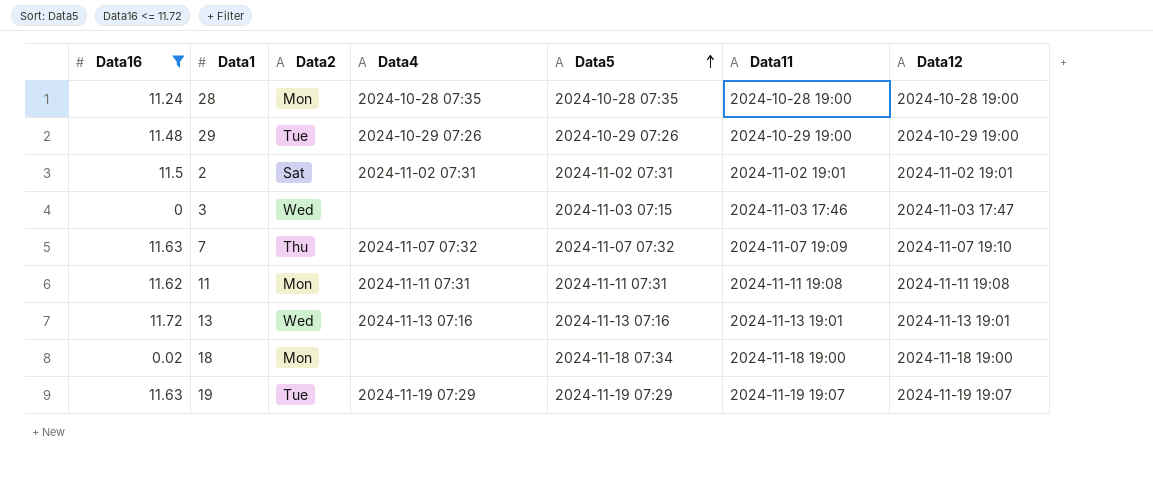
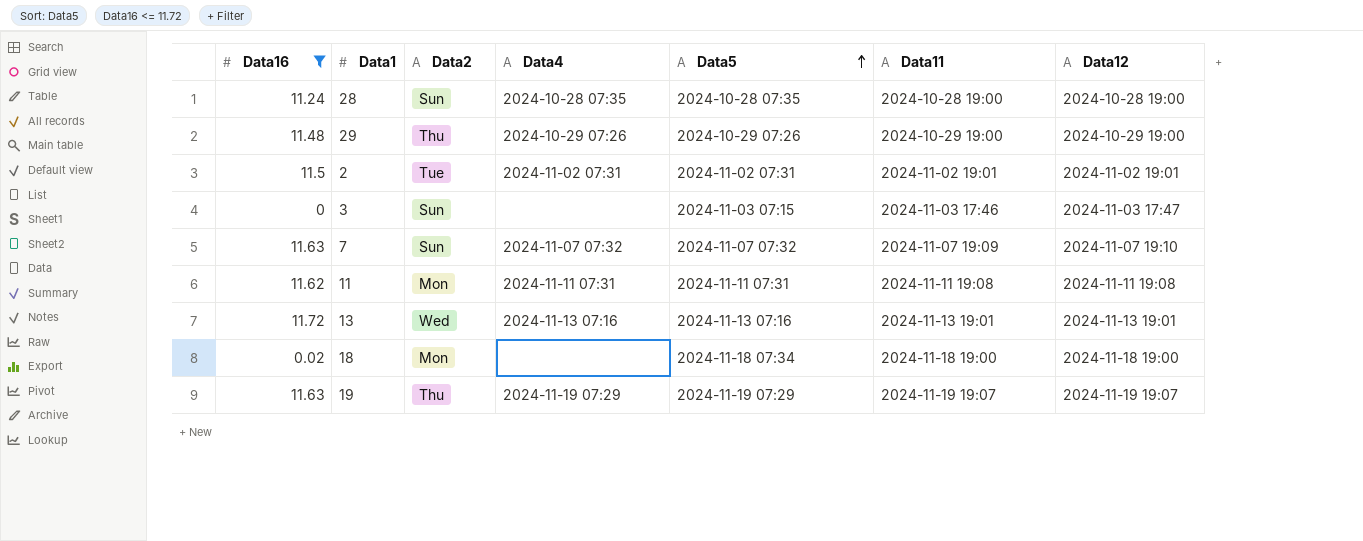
28 | Data2: Mon -> Sun
29 | Data2: Tue -> Thu
2 | Data2: Sat -> Tue
3 | Data2: Wed -> Sun
7 | Data2: Thu -> Sun
19 | Data2: Tue -> Thu

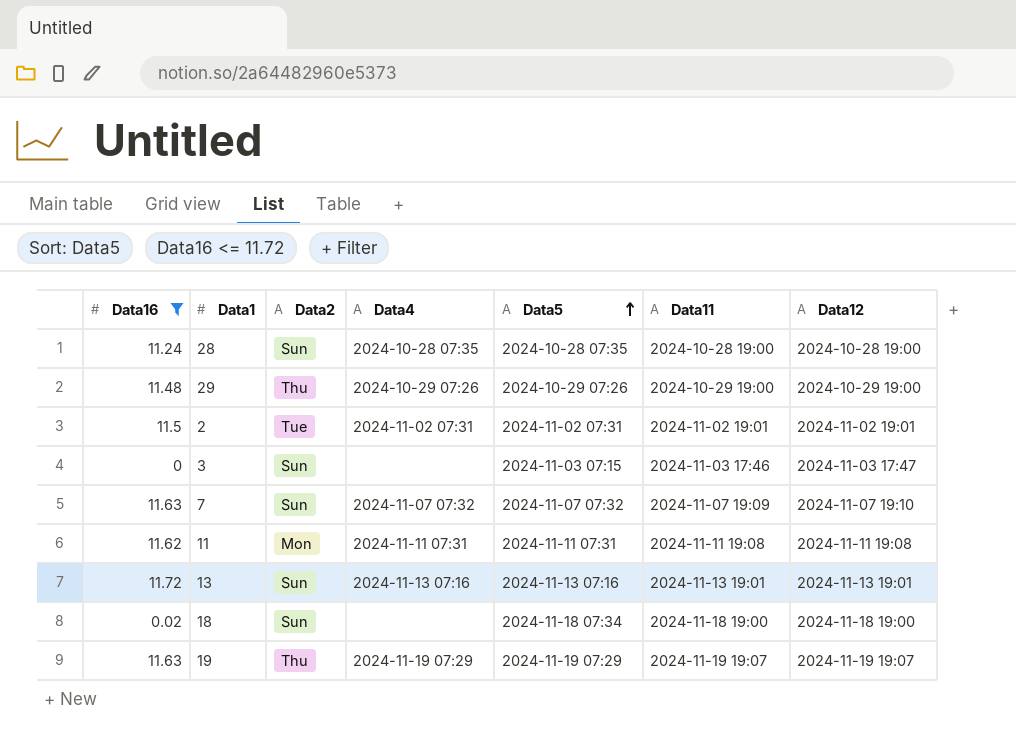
13 | Data2: Wed -> Sun
18 | Data2: Mon -> Sun

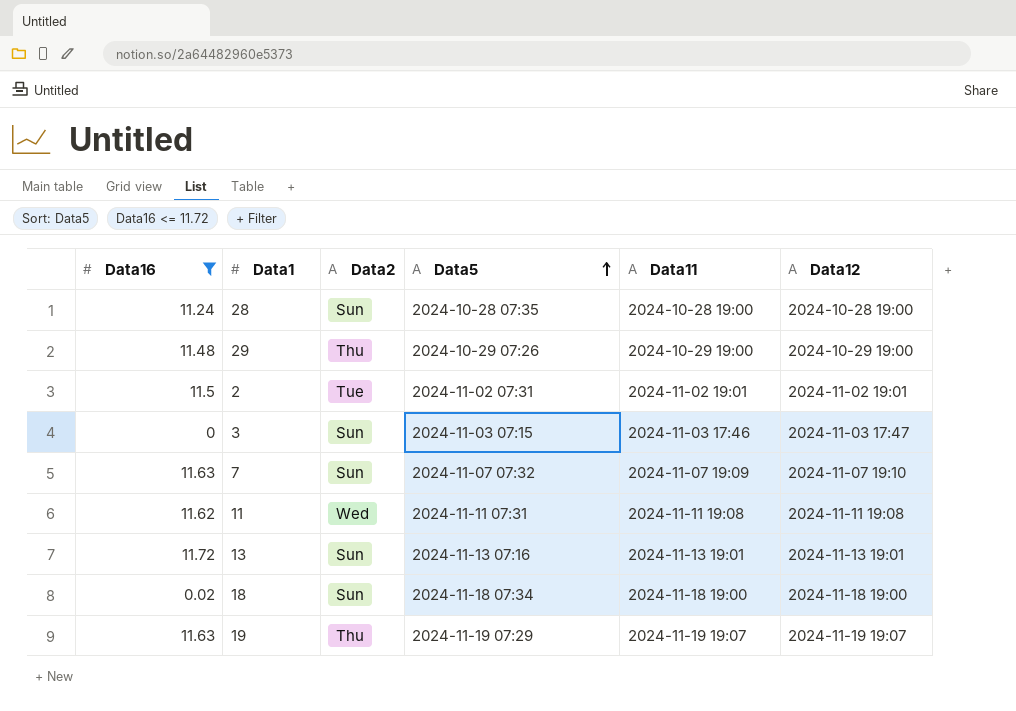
column Data4 | position: 4 -> none
11 | Data2: Mon -> Wed

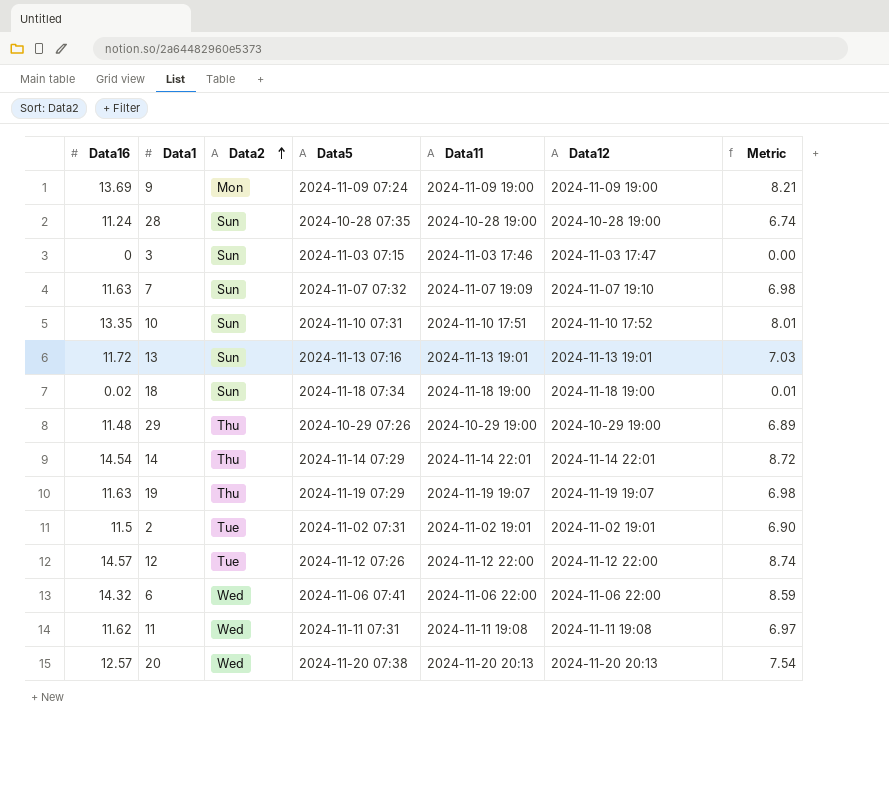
filter: Data16 <= 11.72 -> none
row order: Data5 ascending -> Data2 ascending
column Metric | formula: none -> [Data16] * 0.6

